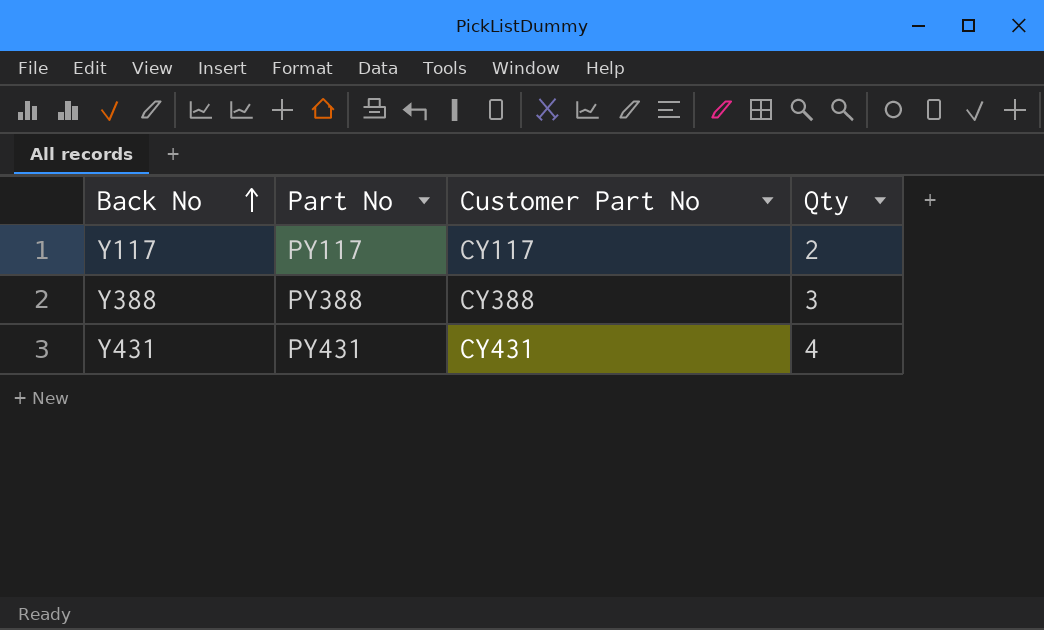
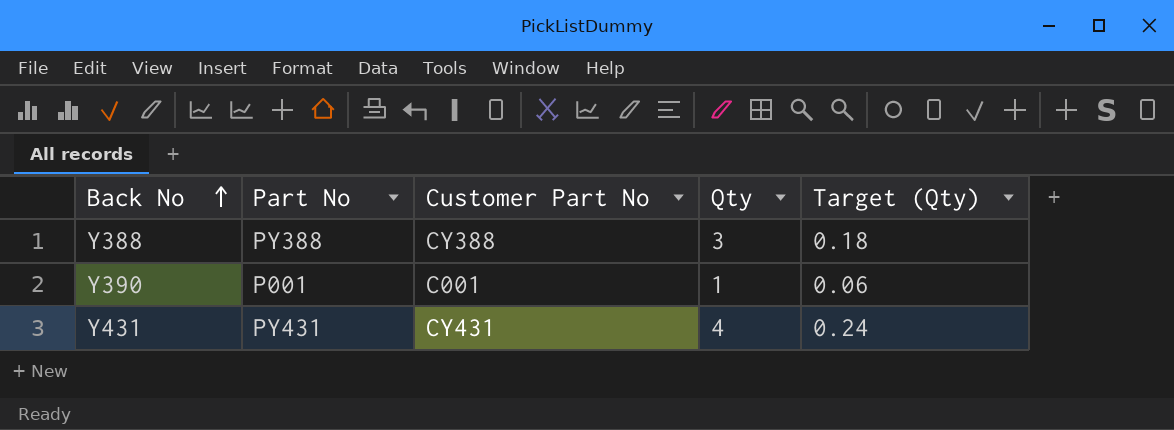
column Target (Qty) | formula: none -> [Qty] * 0.06
row Y117: PY117 | CY117 | 2 -> none
row Y390: none -> P001 | C001 | 1 | 0.06

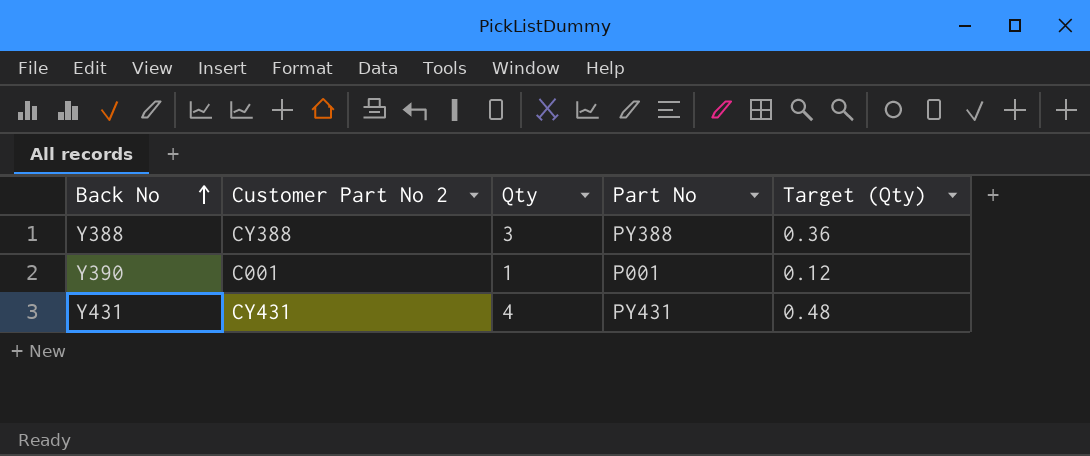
column name: Customer Part No -> Customer Part No 2
column Part No | position: 2 -> 4
column Target (Qty) | formula: [Qty] * 0.06 -> [Qty] * 0.12

